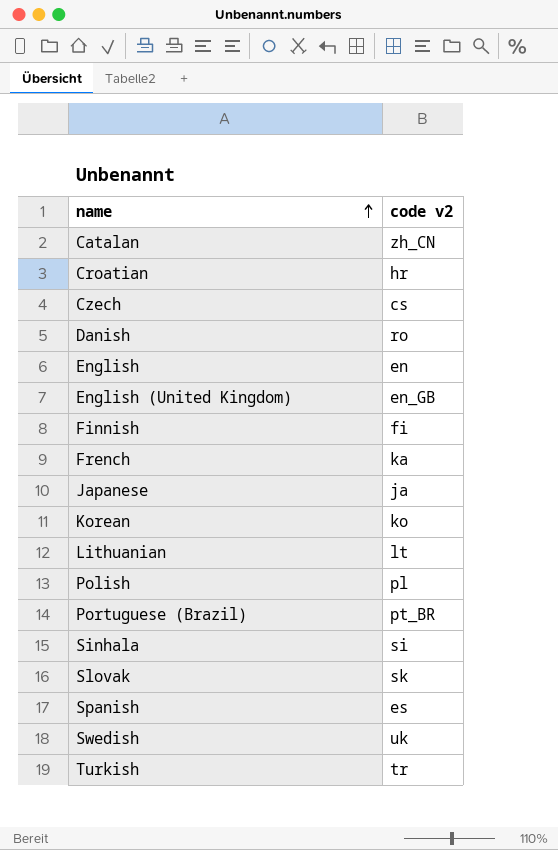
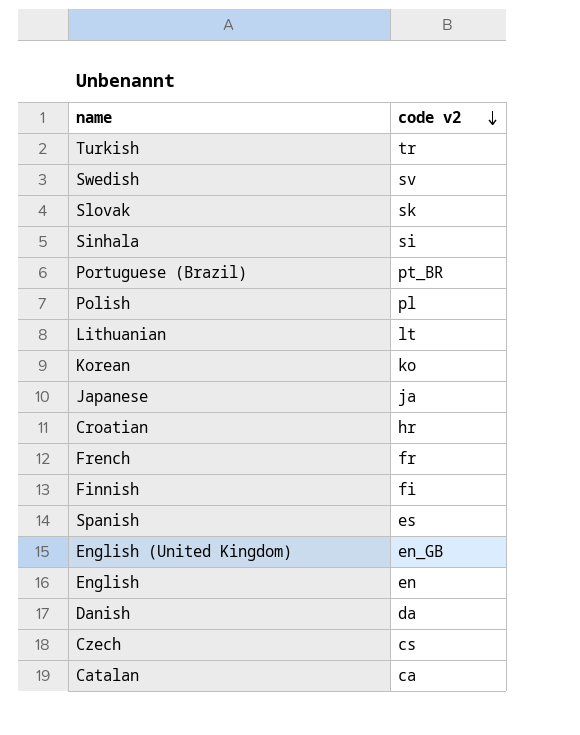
row order: name ascending -> code v2 descending
Swedish | code v2: uk -> sv
French | code v2: ka -> fr
Danish | code v2: ro -> da
Catalan | code v2: zh_CN -> ca

